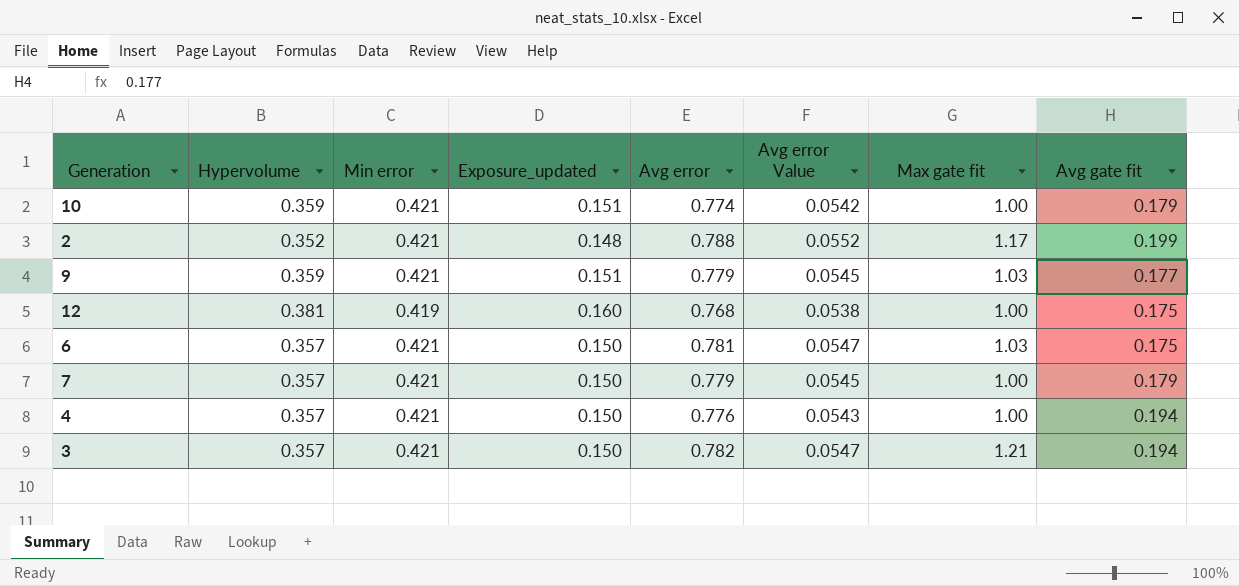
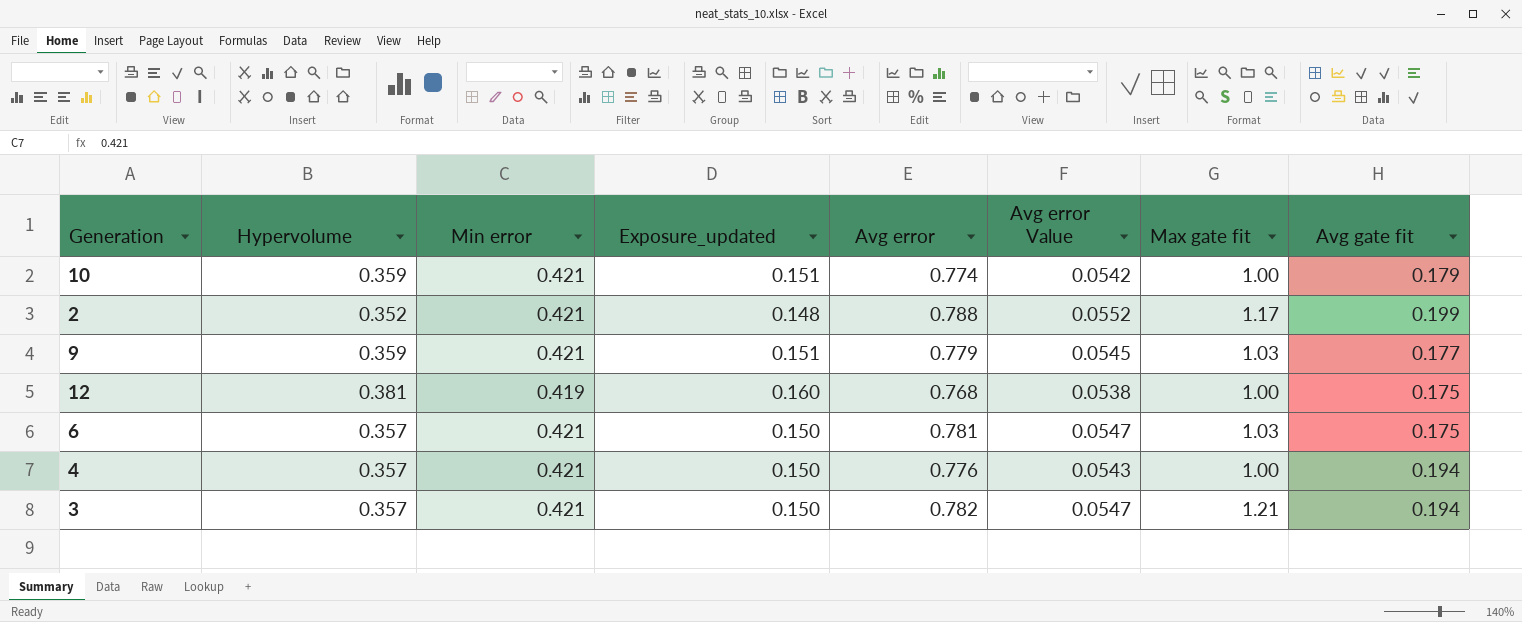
row 7: 0.357 | 0.421 | 0.150 | 0.779 | 0.0545 | 1.00 | 0.179 -> none

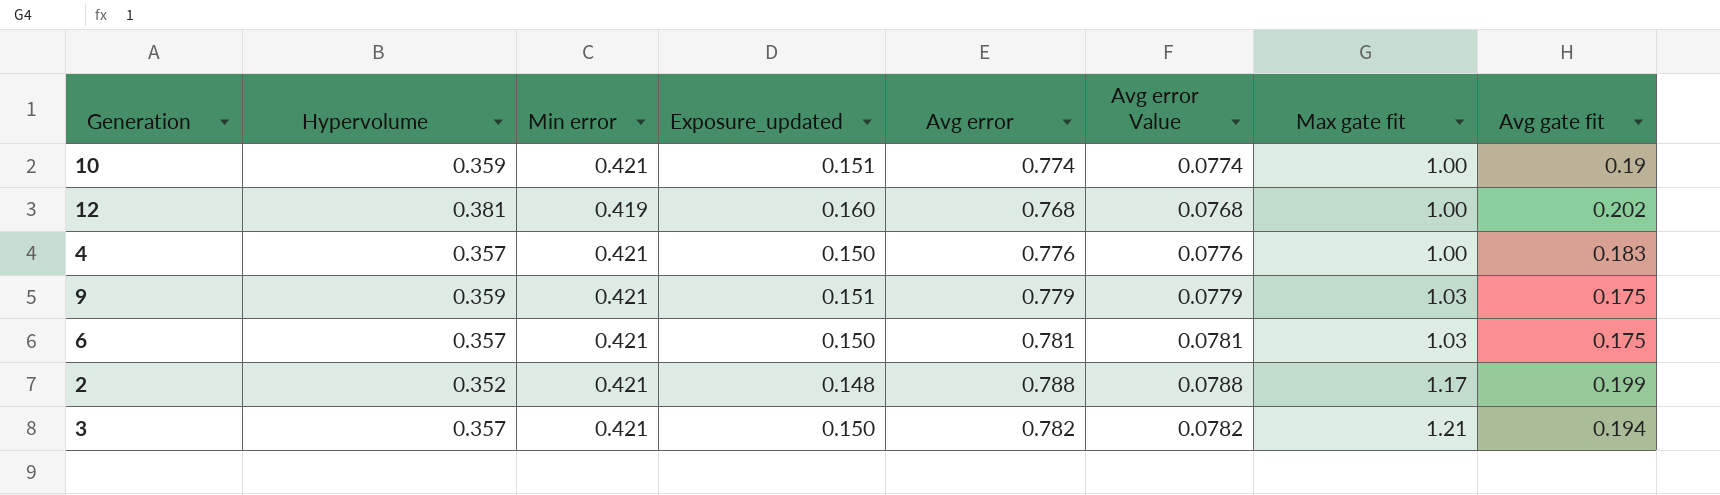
row order: none -> Max gate fit ascending
column Avg error Value | formula: [Avg error] * 0.07 -> [Avg error] * 0.1
10 | Avg gate fit: 0.179 -> 0.19
12 | Avg gate fit: 0.175 -> 0.202
4 | Avg gate fit: 0.194 -> 0.183
9 | Avg gate fit: 0.177 -> 0.175

